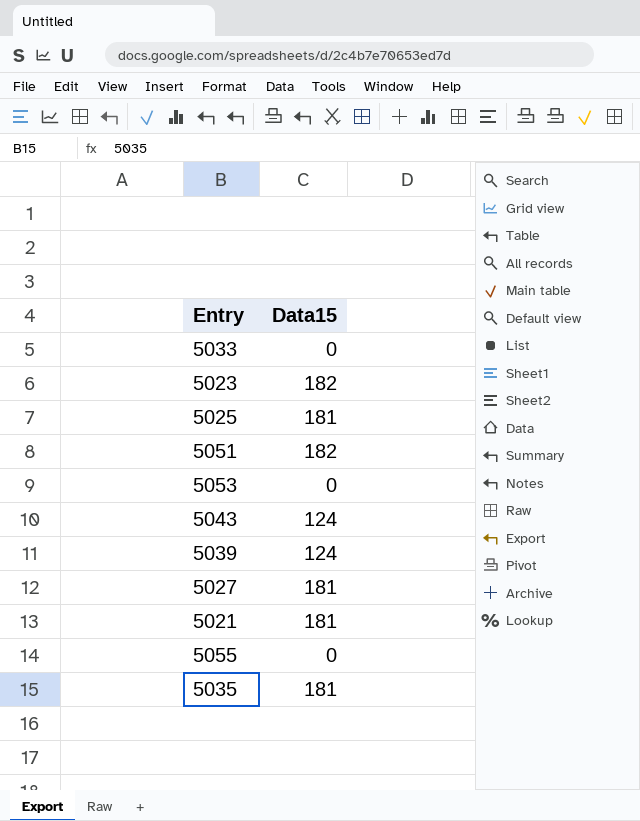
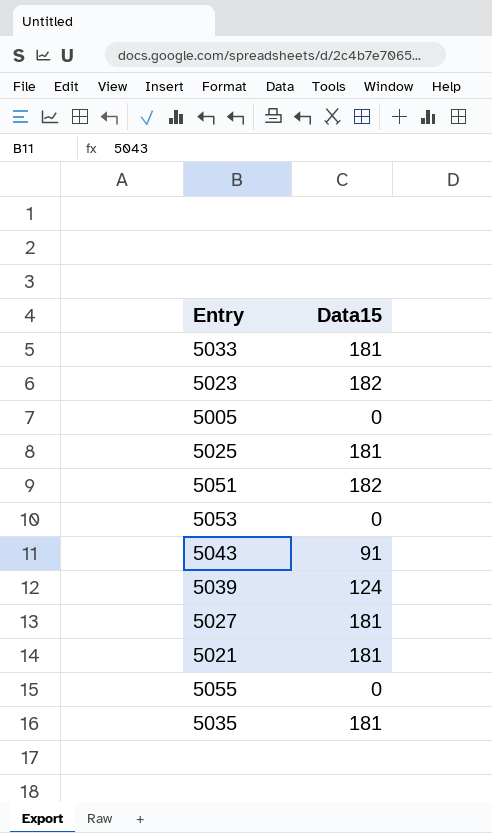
5033 | Data15: 0 -> 181
row 5005: none -> 0
5043 | Data15: 124 -> 91

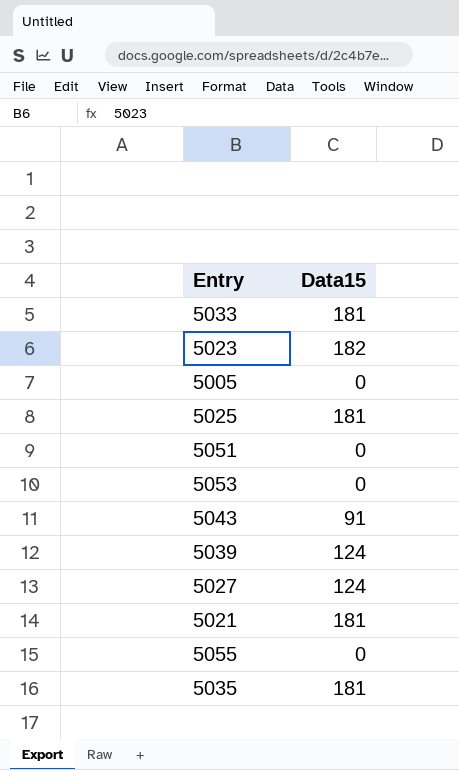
5051 | Data15: 182 -> 0
5027 | Data15: 181 -> 124

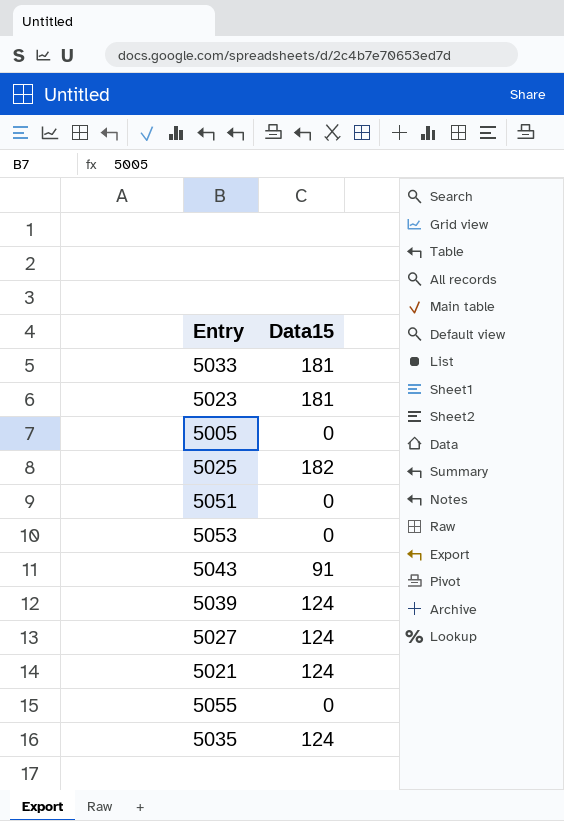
5023 | Data15: 182 -> 181
5025 | Data15: 181 -> 182
5021 | Data15: 181 -> 124
5035 | Data15: 181 -> 124

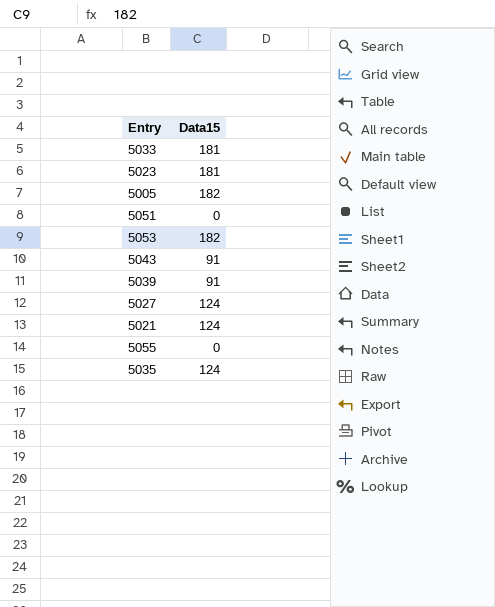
row 5025: 182 -> none
5005 | Data15: 0 -> 182
5053 | Data15: 0 -> 182
5039 | Data15: 124 -> 91

